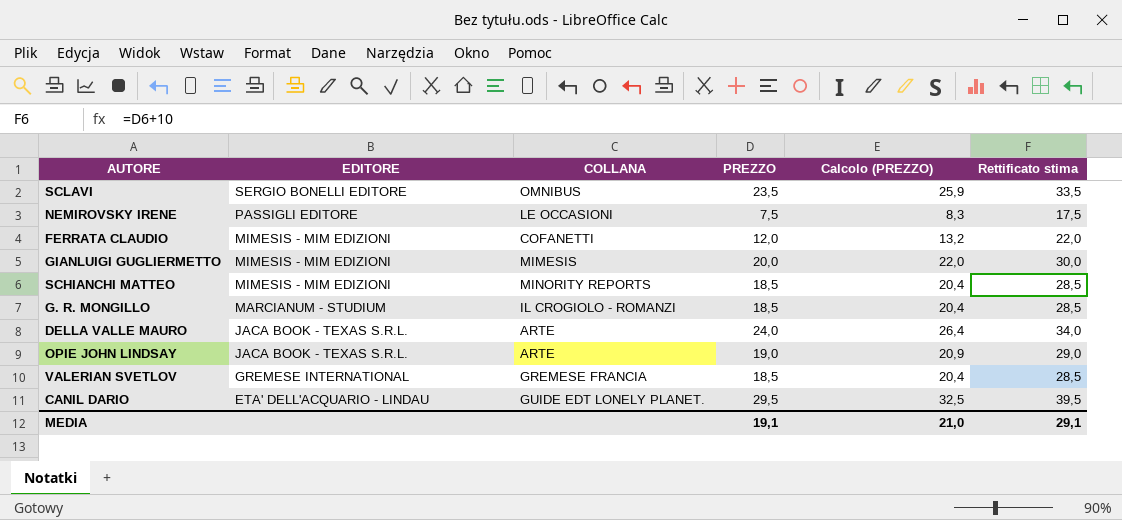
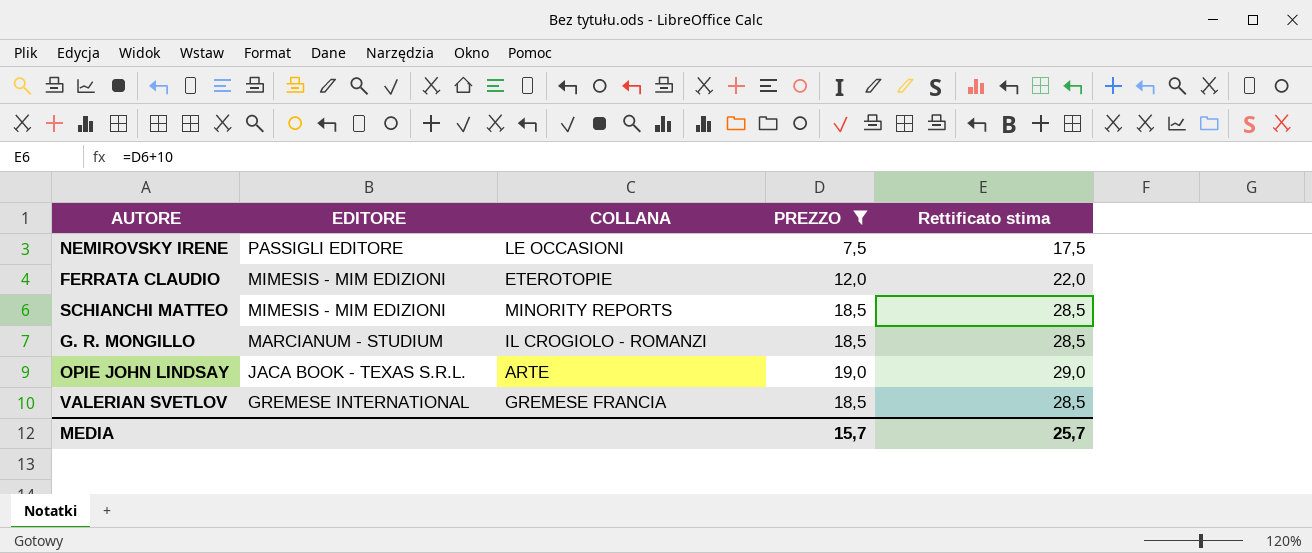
filter: none -> PREZZO <= 19,0
column Calcolo (PREZZO) | formula: [PREZZO] * 1,1 -> none
FERRATA CLAUDIO | COLLANA: COFANETTI -> ETEROTOPIE
MEDIA | PREZZO: 19,1 -> 15,7
MEDIA | Rettificato stima: 29,1 -> 25,7

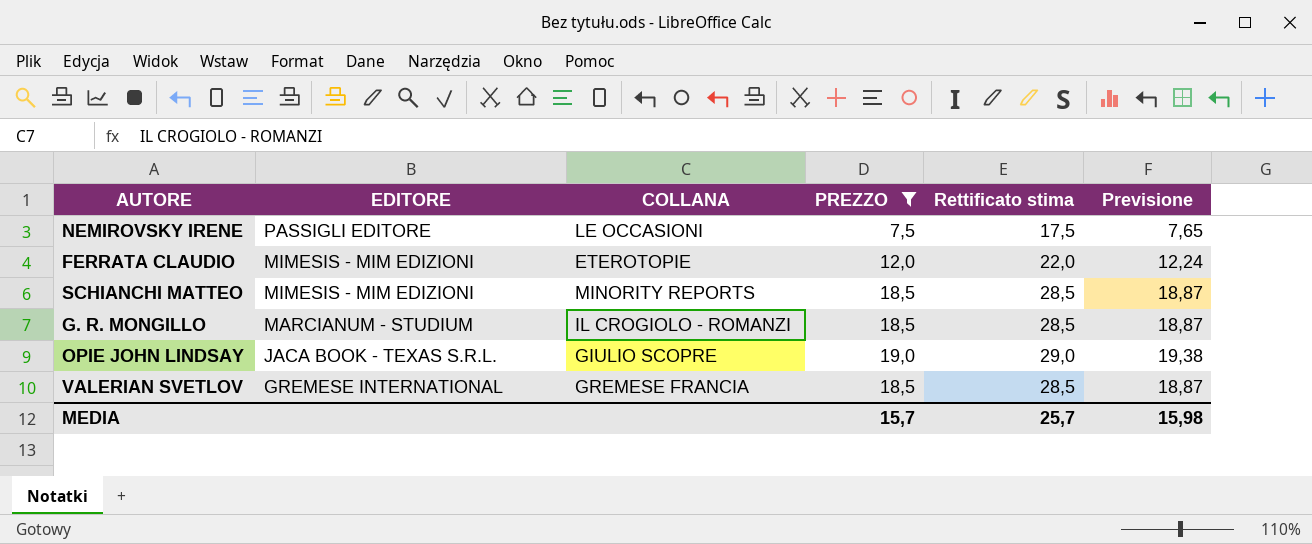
column Previsione | formula: none -> [PREZZO] * 1,02
OPIE JOHN LINDSAY | COLLANA: ARTE -> GIULIO SCOPRE

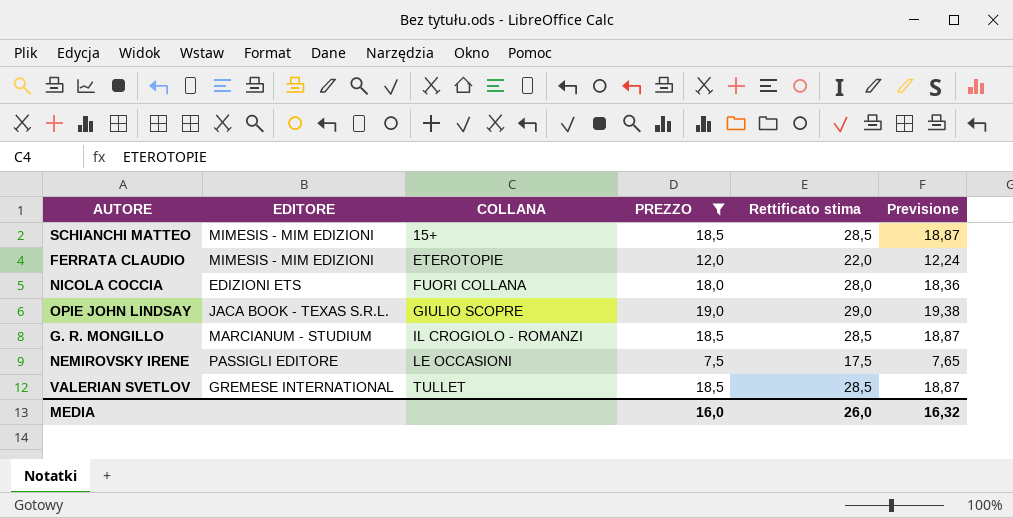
row order: EDITORE descending -> COLLANA ascending
SCHIANCHI MATTEO | COLLANA: MINORITY REPORTS -> 15+
row NICOLA COCCIA: none -> EDIZIONI ETS | FUORI COLLANA | 18,0 | 28,0 | 18,36
VALERIAN SVETLOV | COLLANA: GREMESE FRANCIA -> TULLET
MEDIA | PREZZO: 15,7 -> 16,0
MEDIA | Rettificato stima: 25,7 -> 26,0
MEDIA | Previsione: 15,98 -> 16,32

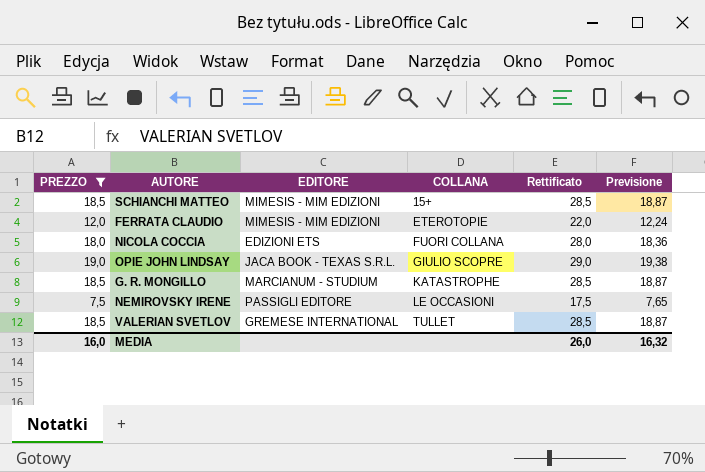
column PREZZO | position: 4 -> 1
column name: Rettificato stima -> Rettificato
G. R. MONGILLO | COLLANA: IL CROGIOLO - ROMANZI -> KATASTROPHE

